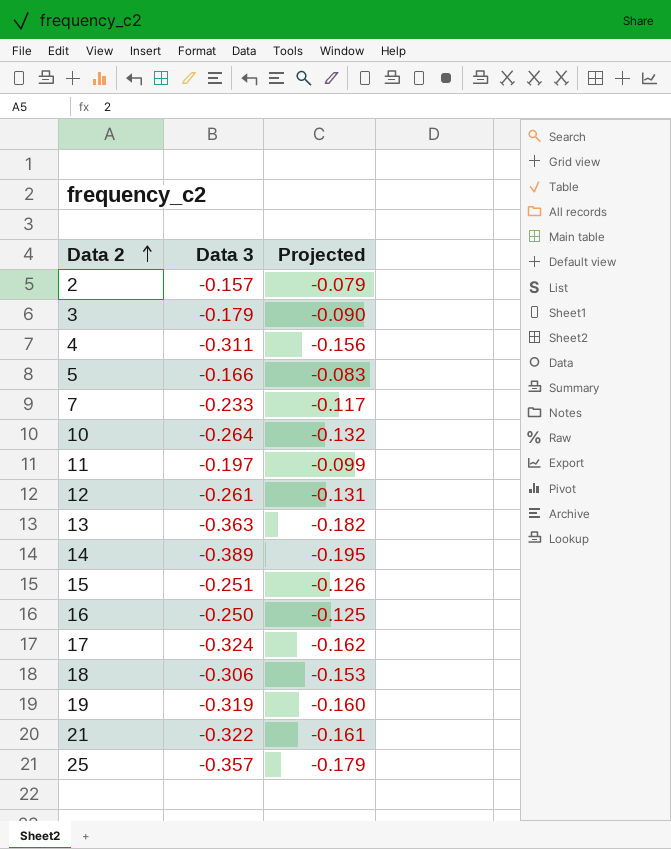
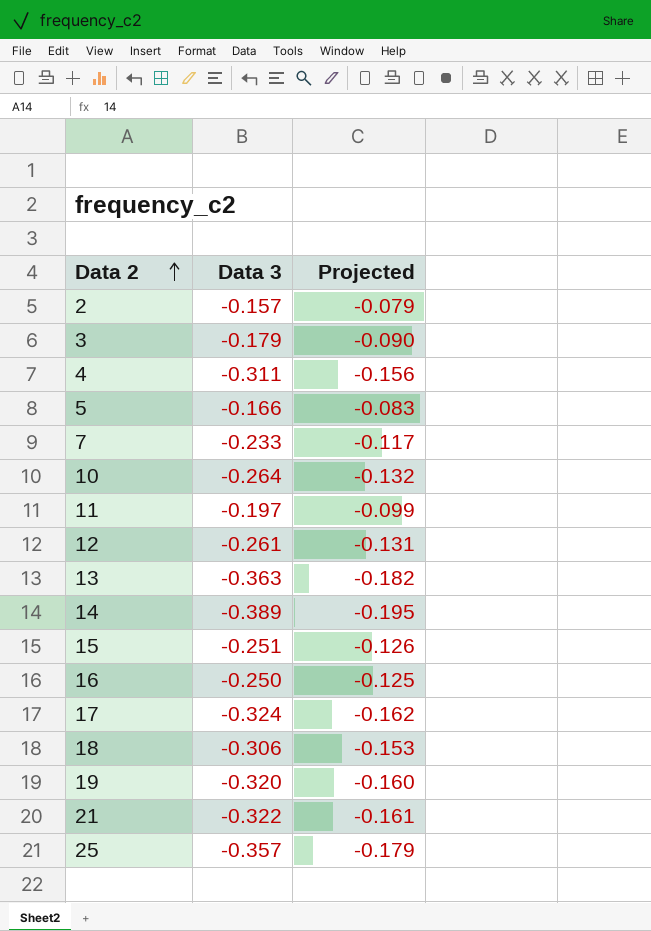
19 | Data 3: -0.319 -> -0.320

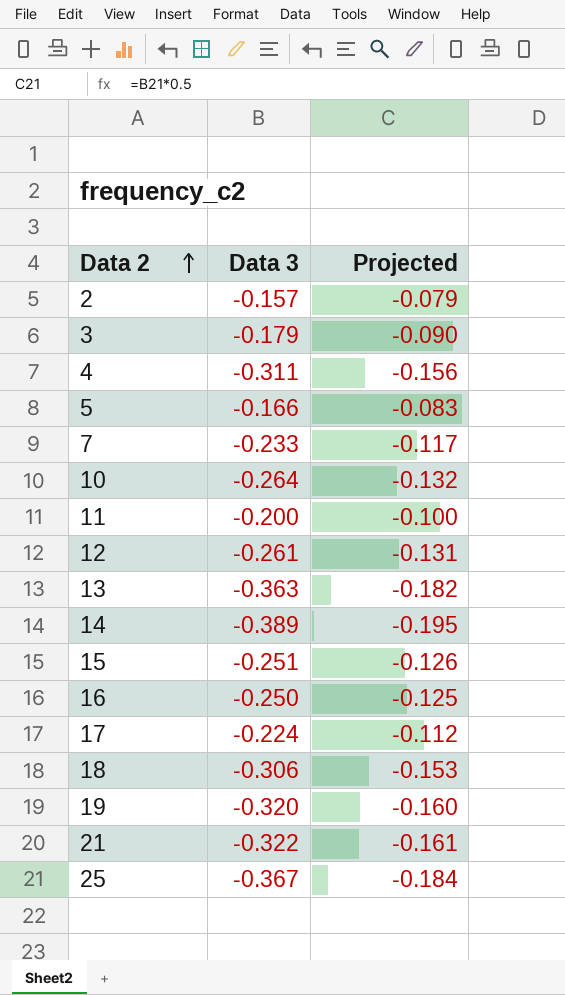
11 | Data 3: -0.197 -> -0.200
11 | Projected: -0.099 -> -0.100
17 | Data 3: -0.324 -> -0.224
17 | Projected: -0.162 -> -0.112
25 | Data 3: -0.357 -> -0.367
25 | Projected: -0.179 -> -0.184

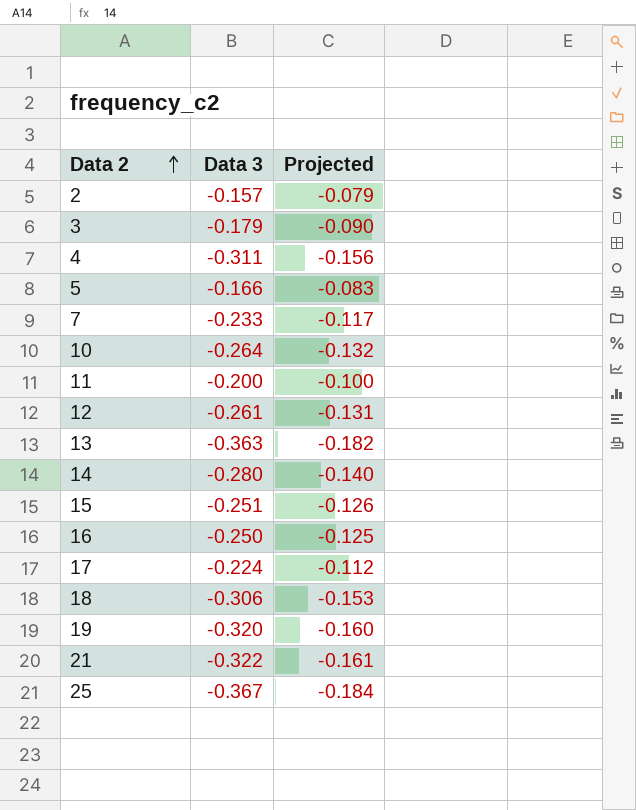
14 | Data 3: -0.389 -> -0.280
14 | Projected: -0.195 -> -0.140

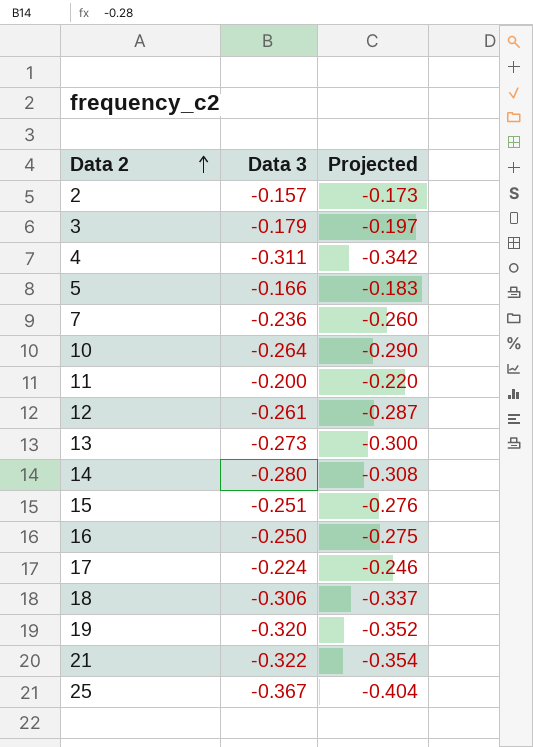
column Projected | formula: [Data 3] * 0.5 -> [Data 3] * 1.1
7 | Data 3: -0.233 -> -0.236
13 | Data 3: -0.363 -> -0.273

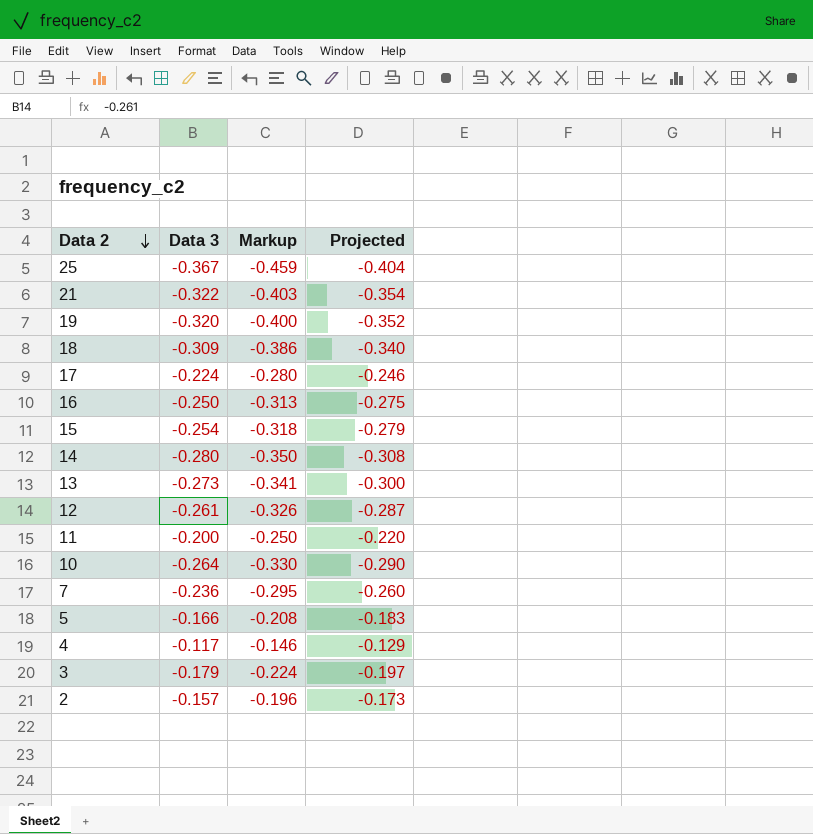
row order: Data 2 ascending -> Data 2 descending
column Markup | formula: none -> [Data 3] * 1.25
18 | Data 3: -0.306 -> -0.309
18 | Projected: -0.337 -> -0.340
15 | Data 3: -0.251 -> -0.254
15 | Projected: -0.276 -> -0.279
4 | Data 3: -0.311 -> -0.117
4 | Projected: -0.342 -> -0.129

